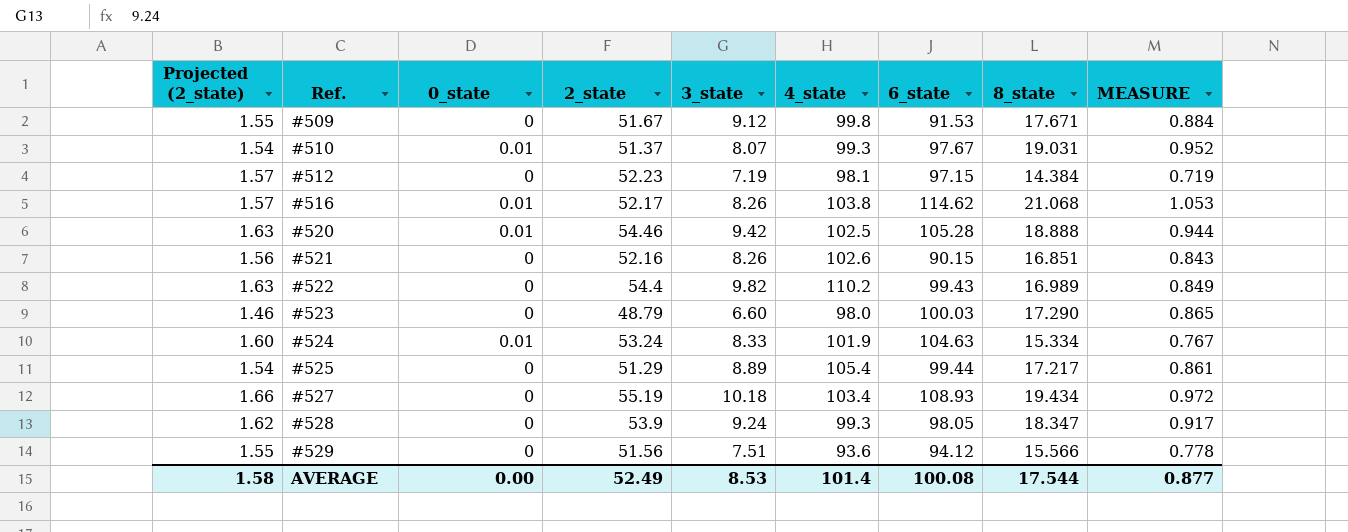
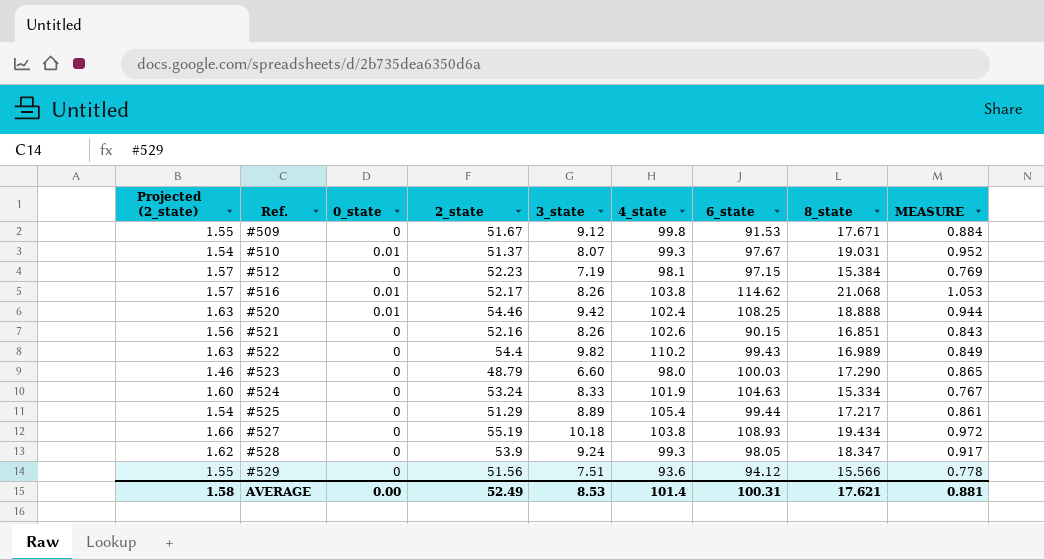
#512 | 8_state: 14.384 -> 15.384
#512 | MEASURE: 0.719 -> 0.769
#520 | 4_state: 102.5 -> 102.4
#520 | 6_state: 105.28 -> 108.25
#524 | 0_state: 0.01 -> 0
#527 | 4_state: 103.4 -> 103.8
AVERAGE | 6_state: 100.08 -> 100.31
AVERAGE | 8_state: 17.544 -> 17.621
AVERAGE | MEASURE: 0.877 -> 0.881

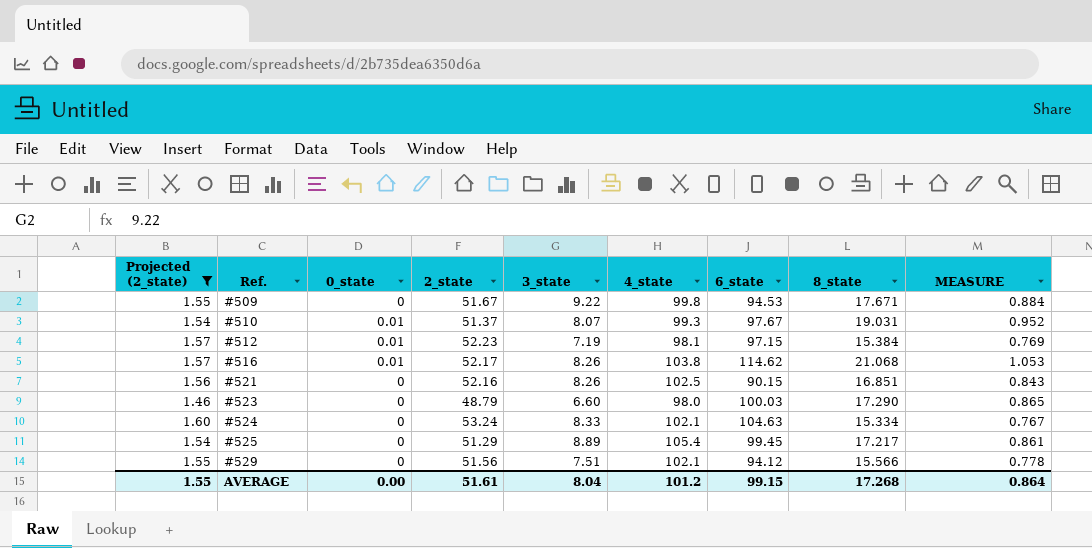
filter: none -> Projected (2_state) <= 1.60
#509 | 3_state: 9.12 -> 9.22
#509 | 6_state: 91.53 -> 94.53
#512 | 0_state: 0 -> 0.01
#521 | 4_state: 102.6 -> 102.5
#524 | 4_state: 101.9 -> 102.1
#525 | 6_state: 99.44 -> 99.45
#529 | 4_state: 93.6 -> 102.1
AVERAGE | Projected (2_state): 1.58 -> 1.55
AVERAGE | 2_state: 52.49 -> 51.61
AVERAGE | 3_state: 8.53 -> 8.04
AVERAGE | 4_state: 101.4 -> 101.2
AVERAGE | 6_state: 100.31 -> 99.15
AVERAGE | 8_state: 17.621 -> 17.268
AVERAGE | MEASURE: 0.881 -> 0.864

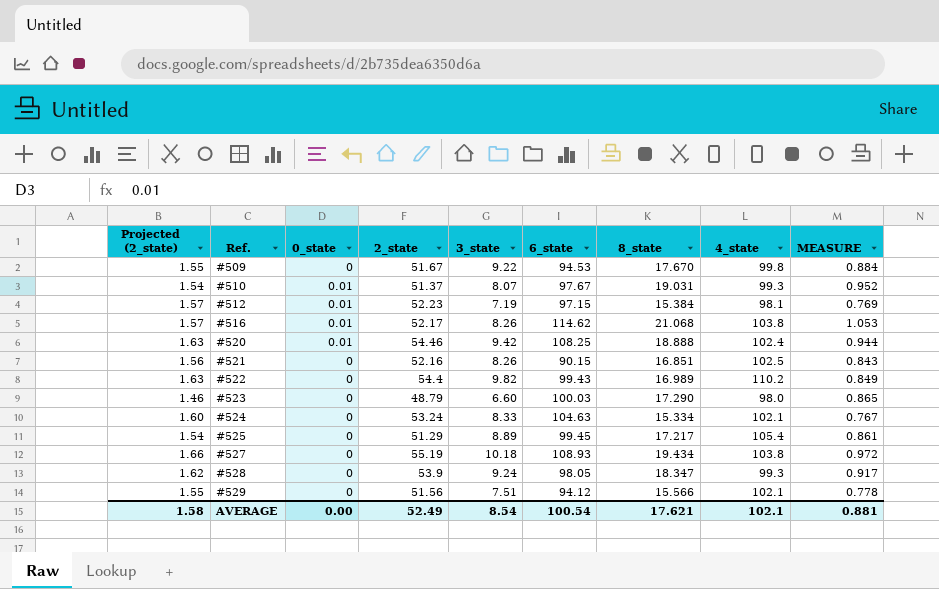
filter: Projected (2_state) <= 1.60 -> none
column 4_state | position: 6 -> 8
#509 | 8_state: 17.671 -> 17.670
AVERAGE | Projected (2_state): 1.55 -> 1.58
AVERAGE | 2_state: 51.61 -> 52.49
AVERAGE | 3_state: 8.04 -> 8.54
AVERAGE | 6_state: 99.15 -> 100.54
AVERAGE | 8_state: 17.268 -> 17.621
AVERAGE | 4_state: 101.2 -> 102.1
AVERAGE | MEASURE: 0.864 -> 0.881

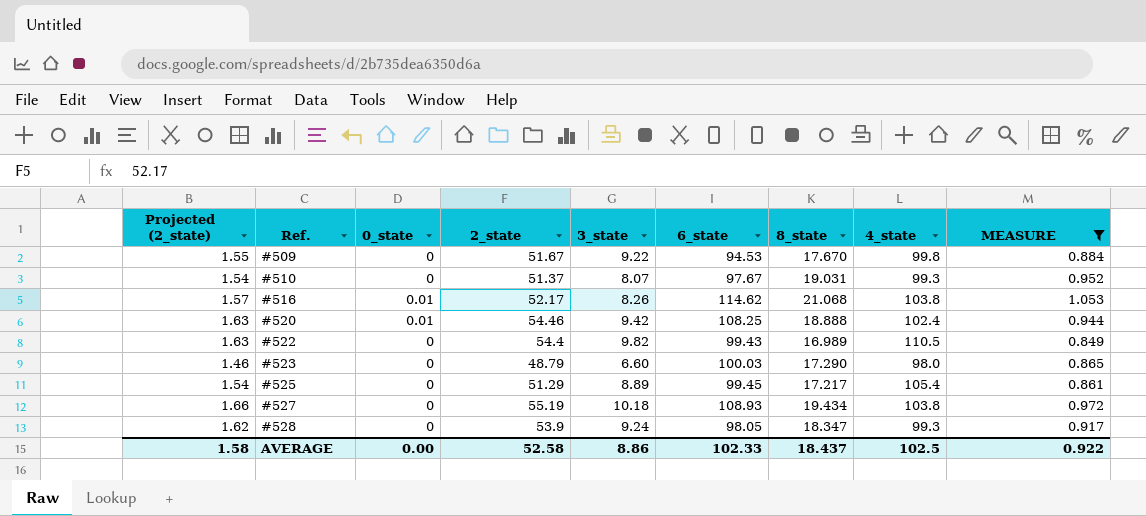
filter: none -> MEASURE >= 0.849
#510 | 0_state: 0.01 -> 0
#522 | 4_state: 110.2 -> 110.5
AVERAGE | 2_state: 52.49 -> 52.58
AVERAGE | 3_state: 8.54 -> 8.86
AVERAGE | 6_state: 100.54 -> 102.33
AVERAGE | 8_state: 17.621 -> 18.437
AVERAGE | 4_state: 102.1 -> 102.5
AVERAGE | MEASURE: 0.881 -> 0.922

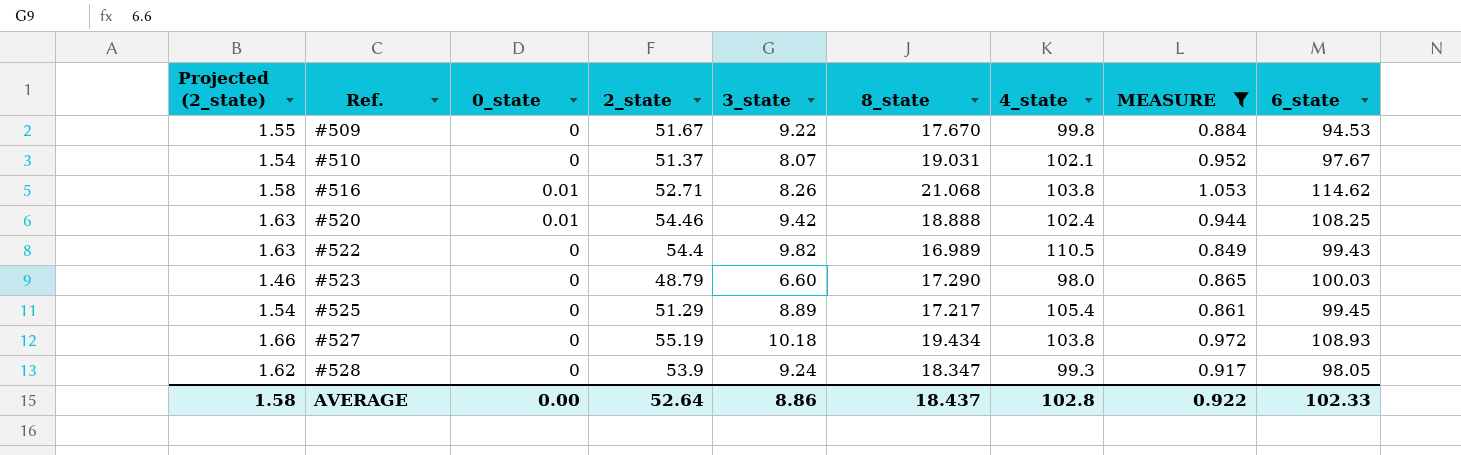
column 6_state | position: 6 -> 9
#510 | 4_state: 99.3 -> 102.1
#516 | Projected (2_state): 1.57 -> 1.58
#516 | 2_state: 52.17 -> 52.71
AVERAGE | 2_state: 52.58 -> 52.64
AVERAGE | 4_state: 102.5 -> 102.8

